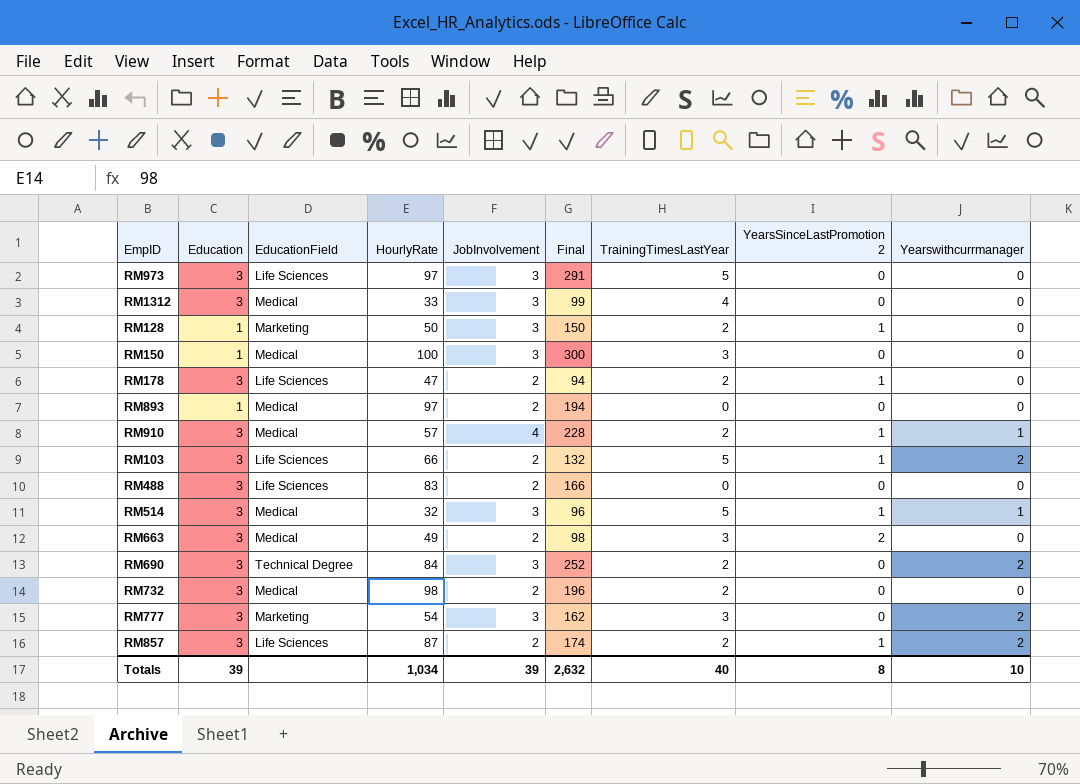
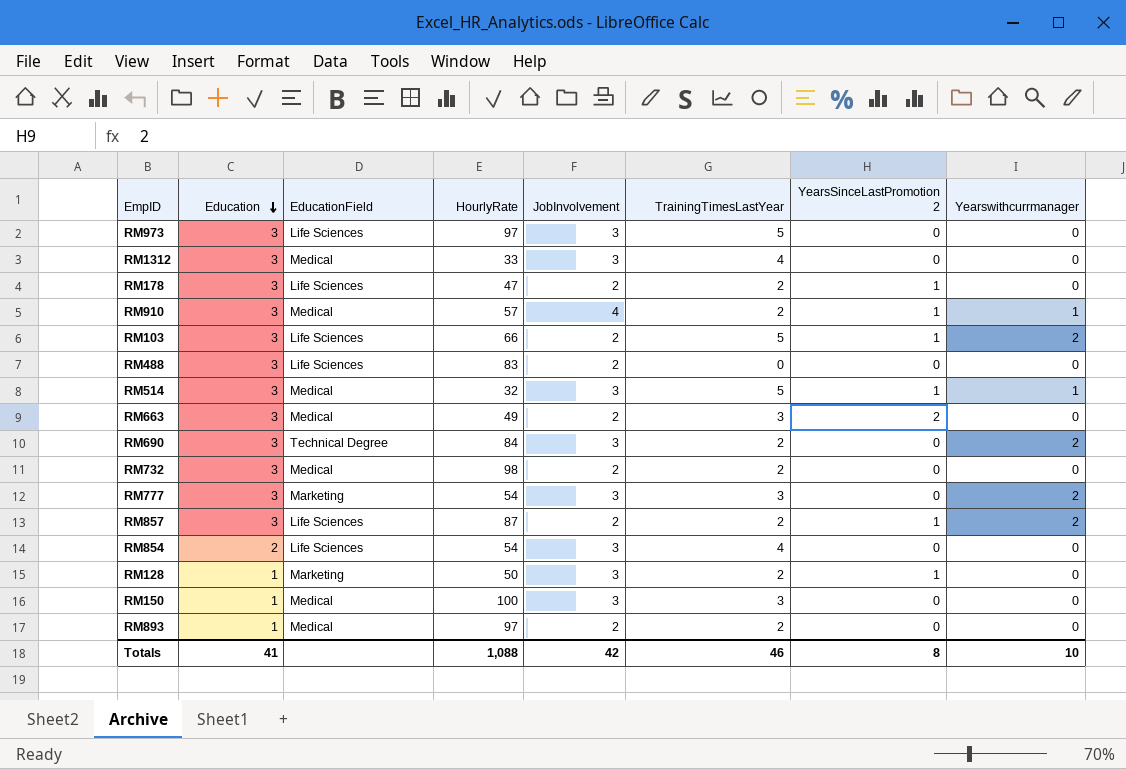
row order: none -> Education descending
column Final | formula: [HourlyRate] * [JobInvolvement] -> none
row RM854: none -> 2 | Life Sciences | 54 | 3 | 4 | 0 | 0
RM893 | TrainingTimesLastYear: 0 -> 2
Totals | Education: 39 -> 41
Totals | HourlyRate: 1,034 -> 1,088
Totals | JobInvolvement: 39 -> 42
Totals | TrainingTimesLastYear: 40 -> 46

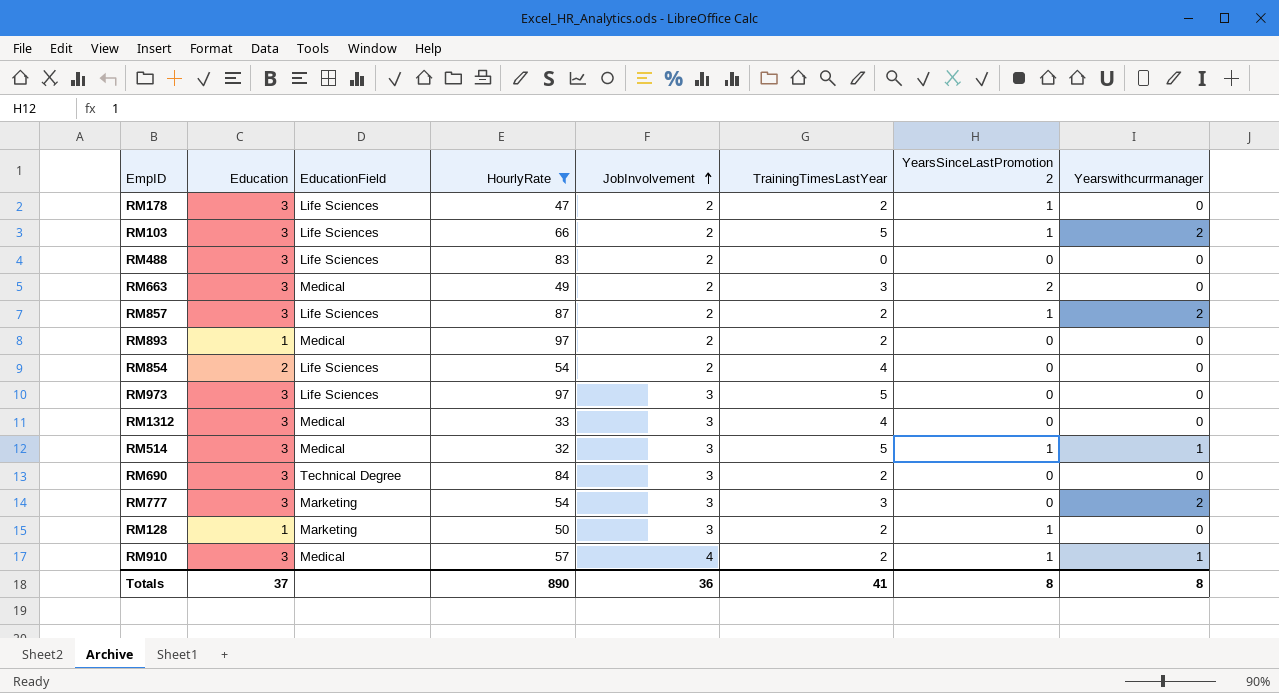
filter: none -> HourlyRate <= 97
row order: Education descending -> JobInvolvement ascending
RM854 | JobInvolvement: 3 -> 2
RM690 | Yearswithcurrmanager: 2 -> 0
Totals | Education: 41 -> 37
Totals | HourlyRate: 1,088 -> 890
Totals | JobInvolvement: 42 -> 36
Totals | TrainingTimesLastYear: 46 -> 41
Totals | Yearswithcurrmanager: 10 -> 8

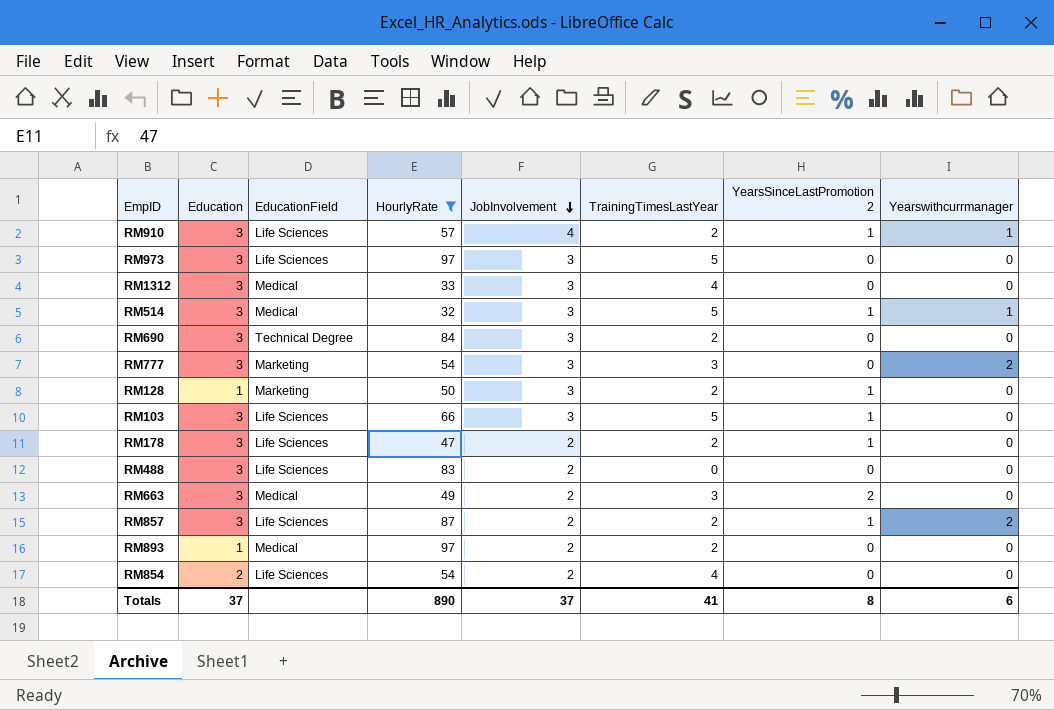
row order: JobInvolvement ascending -> JobInvolvement descending
RM910 | EducationField: Medical -> Life Sciences
RM103 | JobInvolvement: 2 -> 3
RM103 | Yearswithcurrmanager: 2 -> 0
Totals | JobInvolvement: 36 -> 37
Totals | Yearswithcurrmanager: 8 -> 6

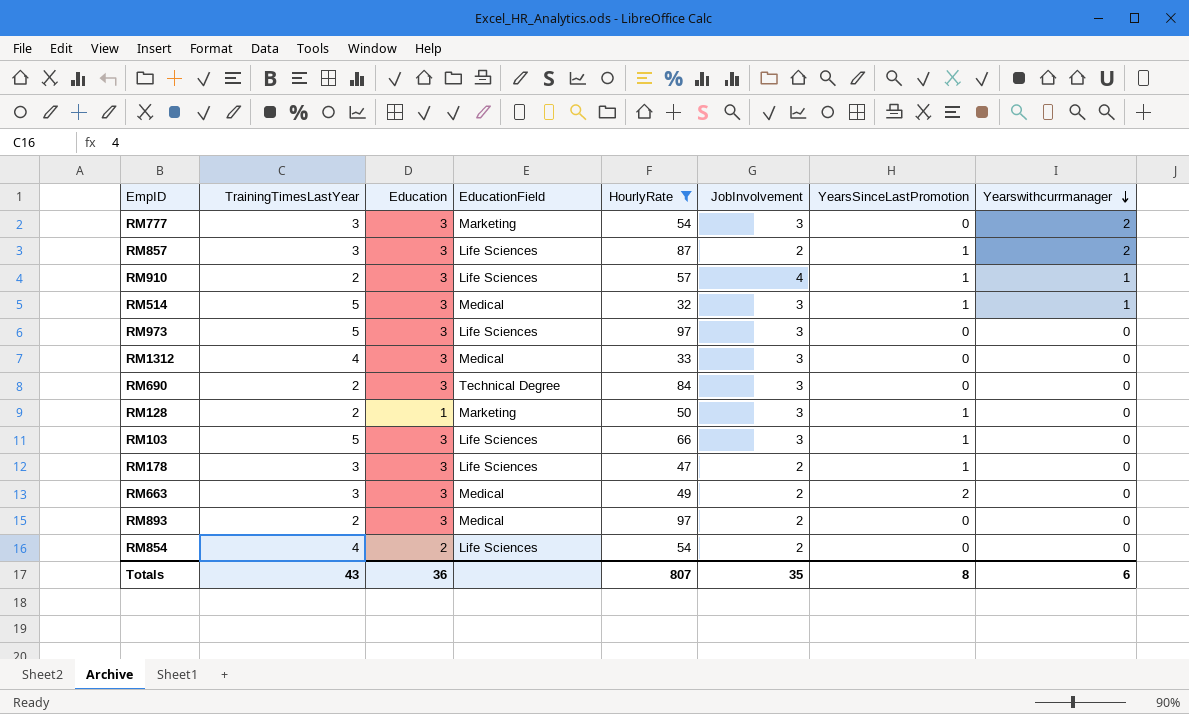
row order: JobInvolvement descending -> Yearswithcurrmanager descending
column TrainingTimesLastYear | position: 6 -> 2
column name: YearsSinceLastPromotion 2 -> YearsSinceLastPromotion
row RM488: 3 | Life Sciences | 83 | 2 | 0 | 0 | 0 -> none
RM857 | TrainingTimesLastYear: 2 -> 3
RM178 | TrainingTimesLastYear: 2 -> 3
RM893 | Education: 1 -> 3
Totals | TrainingTimesLastYear: 41 -> 43
Totals | Education: 37 -> 36
Totals | HourlyRate: 890 -> 807
Totals | JobInvolvement: 37 -> 35

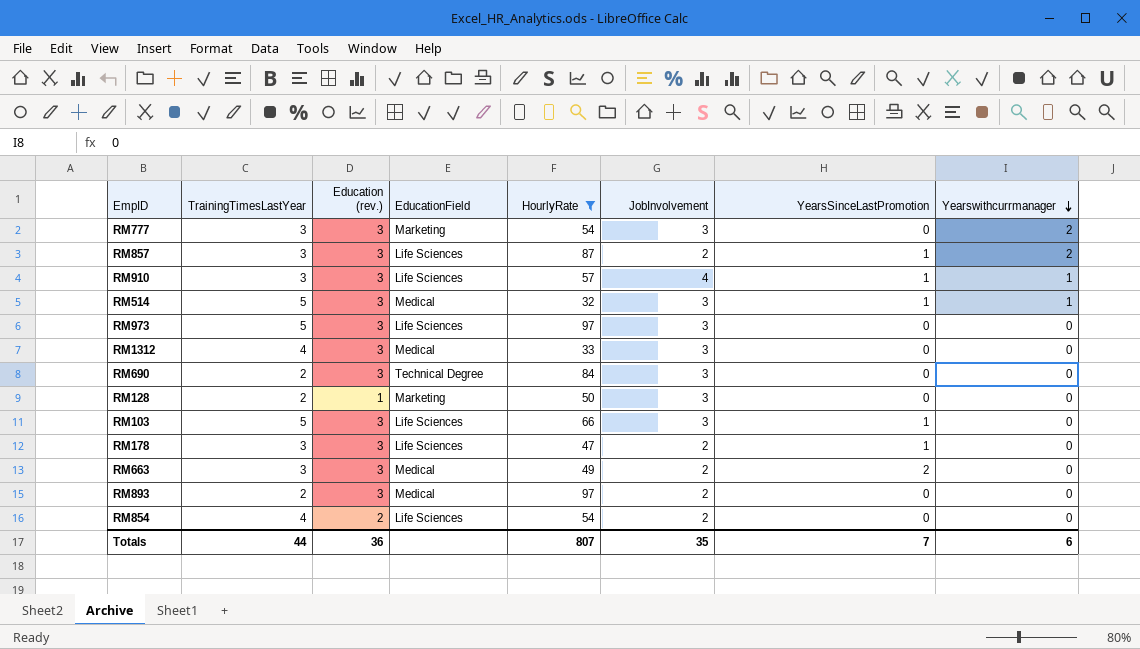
column name: Education -> Education (rev.)
RM910 | TrainingTimesLastYear: 2 -> 3
RM128 | YearsSinceLastPromotion: 1 -> 0
Totals | TrainingTimesLastYear: 43 -> 44
Totals | YearsSinceLastPromotion: 8 -> 7

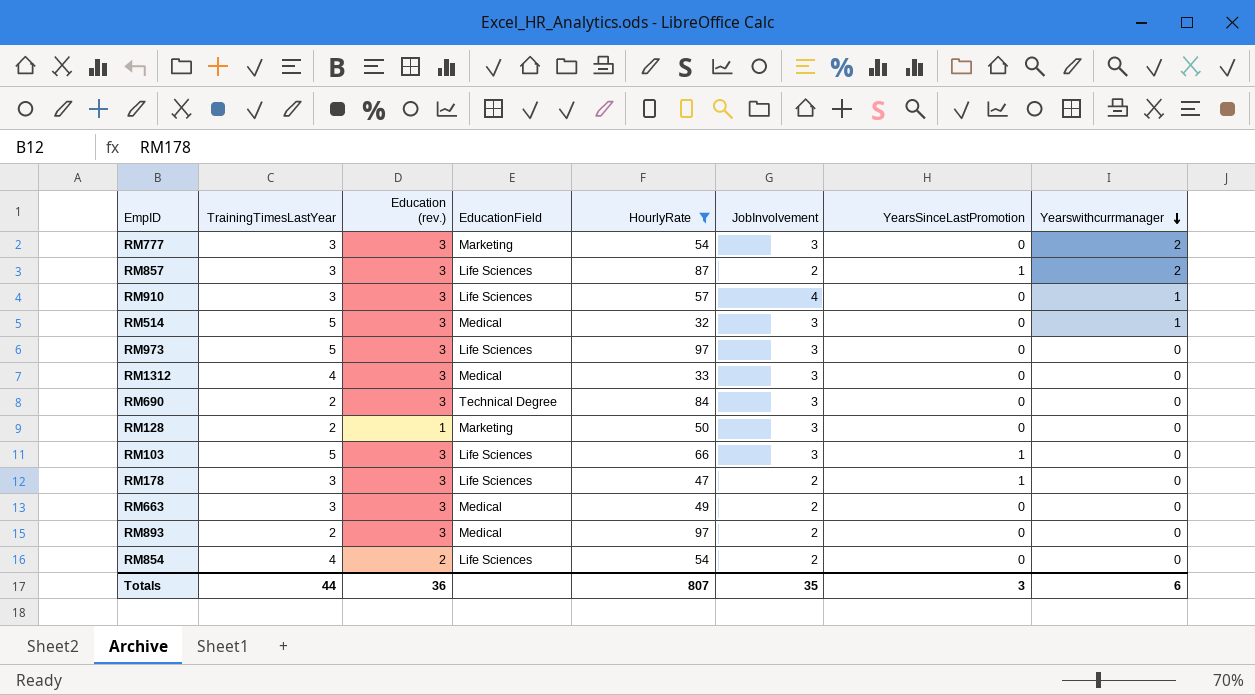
RM910 | YearsSinceLastPromotion: 1 -> 0
RM514 | YearsSinceLastPromotion: 1 -> 0
RM663 | YearsSinceLastPromotion: 2 -> 0
Totals | YearsSinceLastPromotion: 7 -> 3

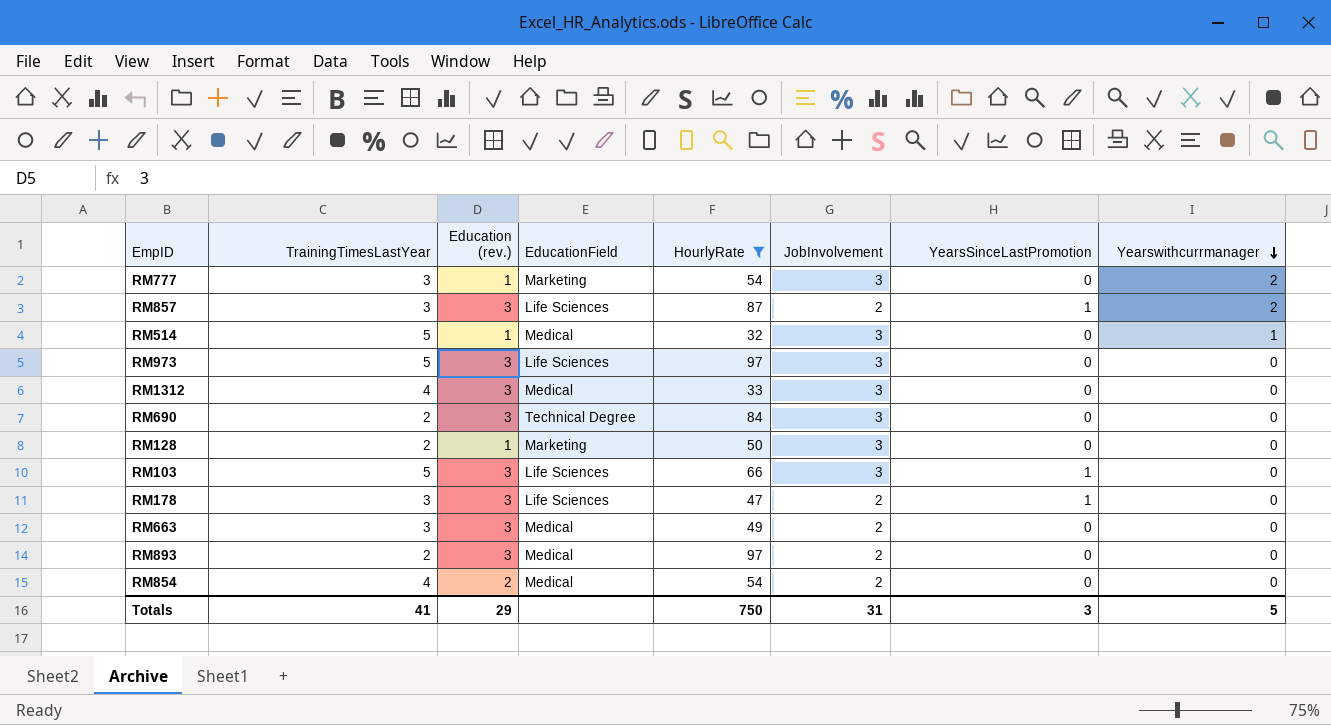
row RM910: 3 | 3 | Life Sciences | 57 | 4 | 0 | 1 -> none
RM777 | Education (rev.): 3 -> 1
RM514 | Education (rev.): 3 -> 1
RM854 | EducationField: Life Sciences -> Medical
Totals | TrainingTimesLastYear: 44 -> 41
Totals | Education (rev.): 36 -> 29
Totals | HourlyRate: 807 -> 750
Totals | JobInvolvement: 35 -> 31
Totals | Yearswithcurrmanager: 6 -> 5

